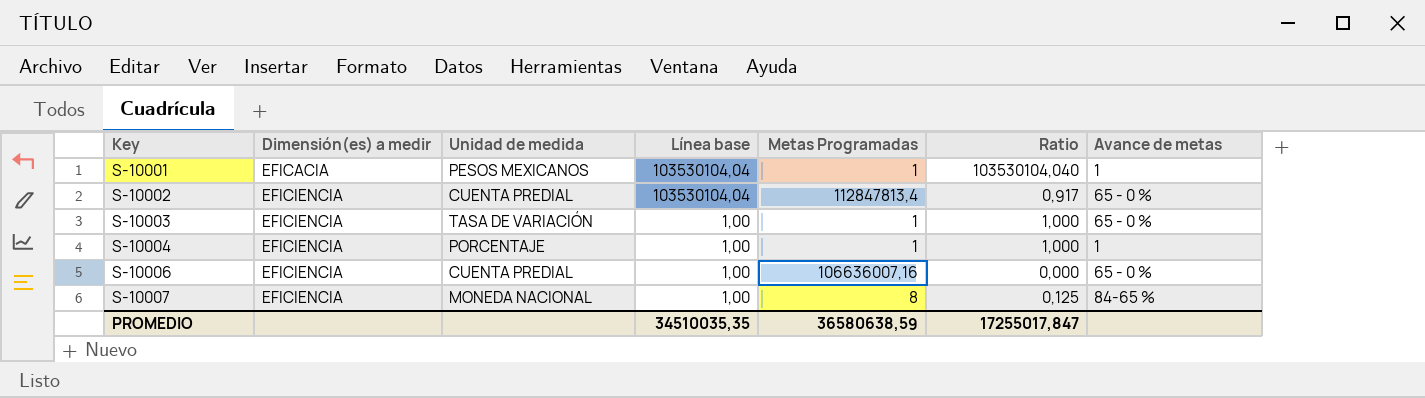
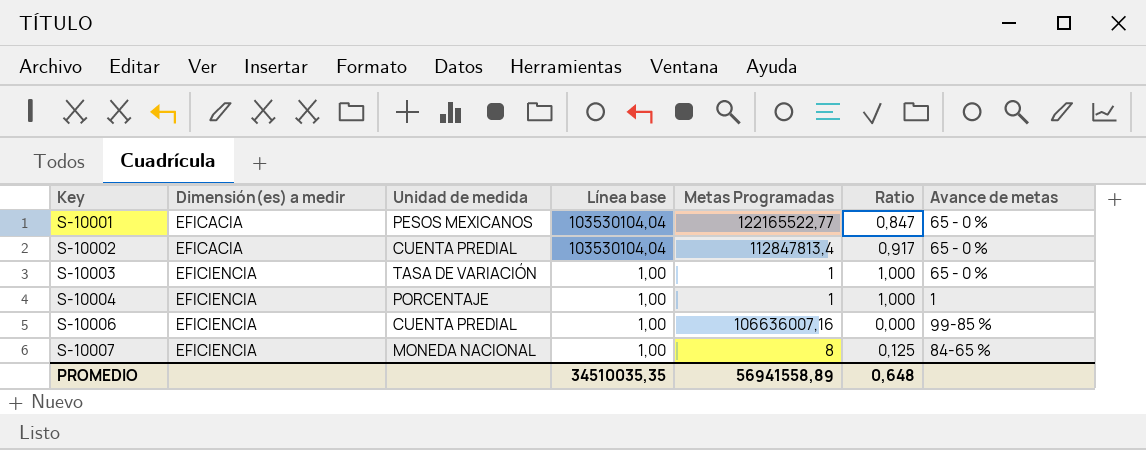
S-10001 | Metas Programadas: 1 -> 122165522,77
S-10001 | Ratio: 103530104,040 -> 0,847
S-10001 | Avance de metas: 1 -> 65 - 0 %
S-10002 | Dimensión(es) a medir: EFICIENCIA -> EFICACIA
S-10006 | Avance de metas: 65 - 0 % -> 99-85 %
PROMEDIO | Metas Programadas: 36580638,59 -> 56941558,89
PROMEDIO | Ratio: 17255017,847 -> 0,648

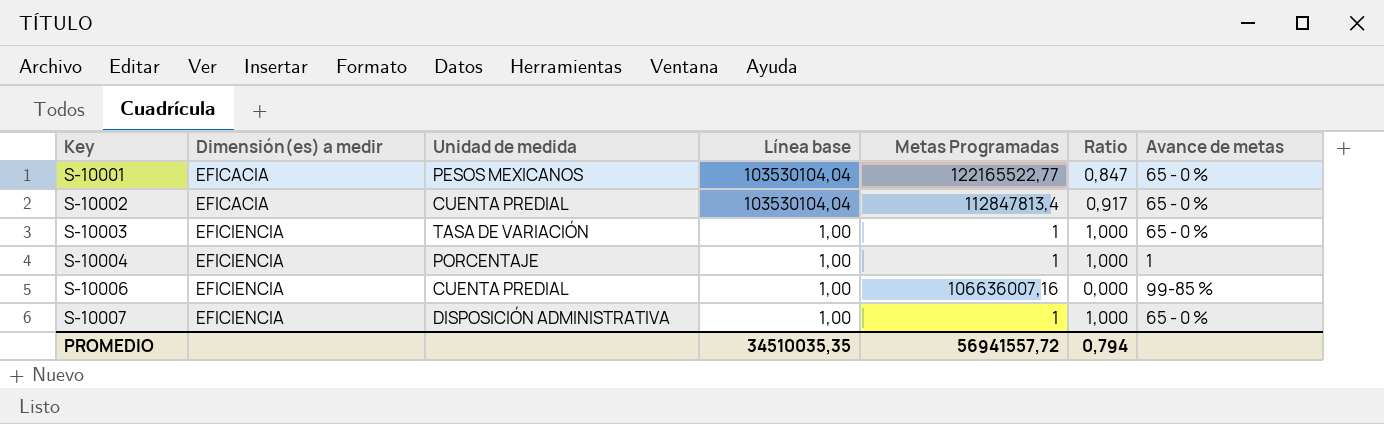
S-10007 | Unidad de medida: MONEDA NACIONAL -> DISPOSICIÓN ADMINISTRATIVA
S-10007 | Metas Programadas: 8 -> 1
S-10007 | Ratio: 0,125 -> 1,000
S-10007 | Avance de metas: 84-65 % -> 65 - 0 %
PROMEDIO | Metas Programadas: 56941558,89 -> 56941557,72
PROMEDIO | Ratio: 0,648 -> 0,794

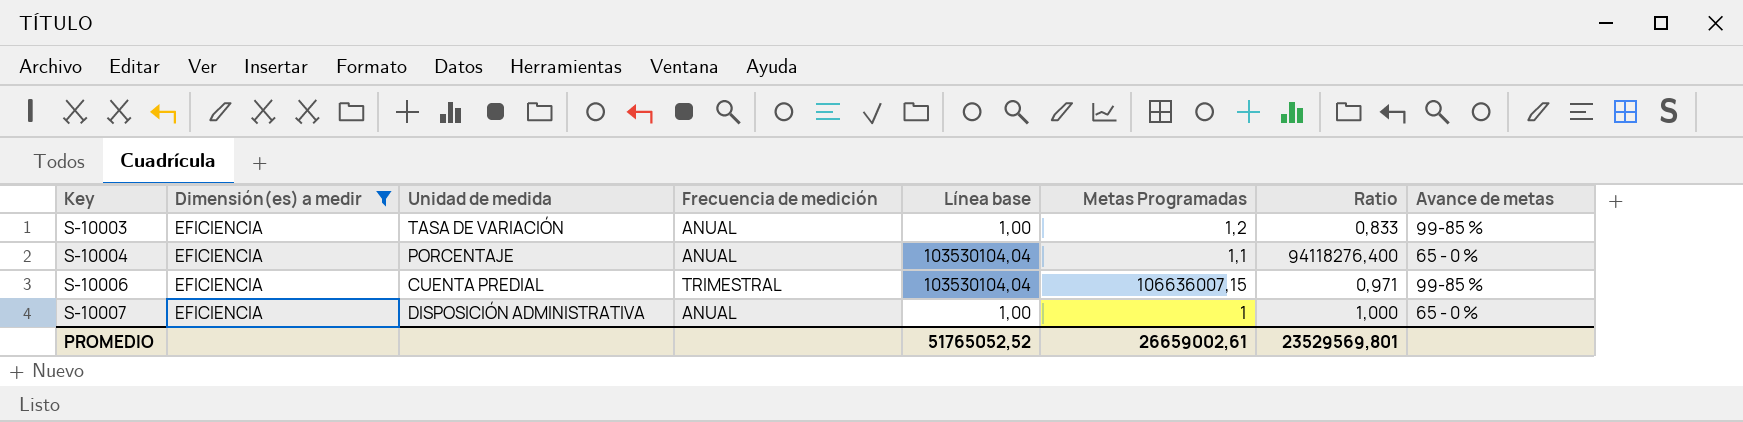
filter: none -> Dimensión(es) a medir = EFICIENCIA
column Frecuencia de medición | position: none -> 4
S-10003 | Metas Programadas: 1 -> 1,2
S-10003 | Ratio: 1,000 -> 0,833
S-10003 | Avance de metas: 65 - 0 % -> 99-85 %
S-10004 | Línea base: 1,00 -> 103530104,04
S-10004 | Metas Programadas: 1 -> 1,1
S-10004 | Ratio: 1,000 -> 94118276,400
S-10004 | Avance de metas: 1 -> 65 - 0 %
S-10006 | Línea base: 1,00 -> 103530104,04
S-10006 | Metas Programadas: 106636007,16 -> 106636007,15
S-10006 | Ratio: 0,000 -> 0,971
PROMEDIO | Línea base: 34510035,35 -> 51765052,52
PROMEDIO | Metas Programadas: 56941557,72 -> 26659002,61
PROMEDIO | Ratio: 0,794 -> 23529569,801

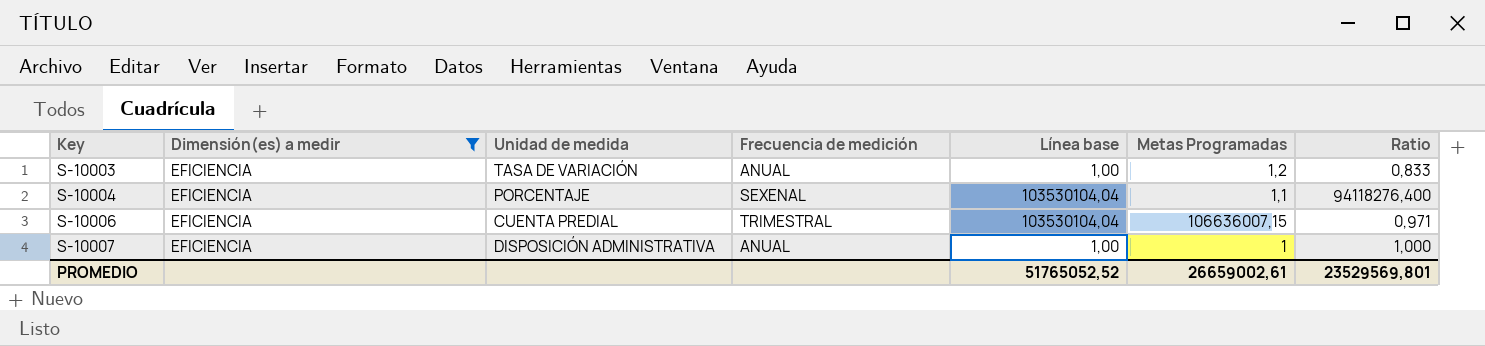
column Avance de metas | position: 8 -> none
S-10004 | Frecuencia de medición: ANUAL -> SEXENAL

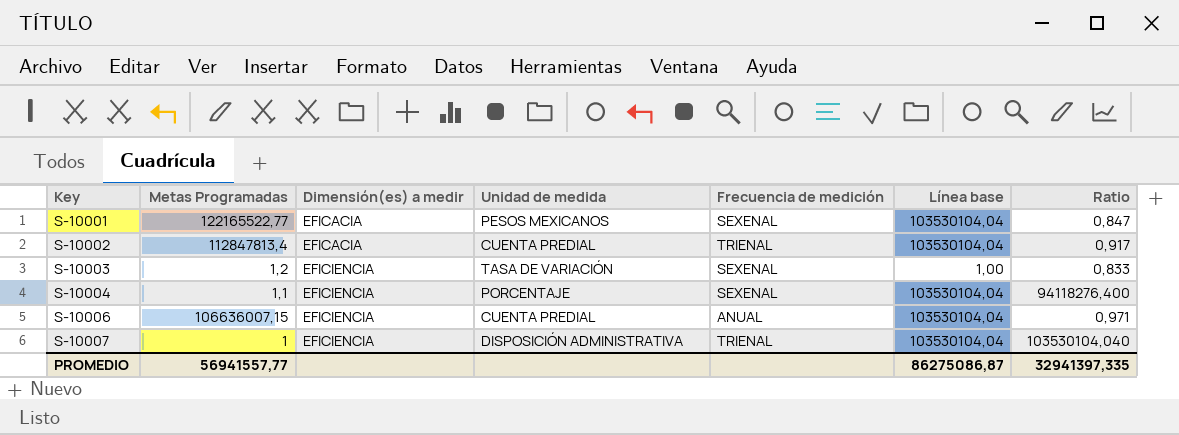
filter: Dimensión(es) a medir = EFICIENCIA -> none
column Metas Programadas | position: 6 -> 2
S-10003 | Frecuencia de medición: ANUAL -> SEXENAL
S-10006 | Frecuencia de medición: TRIMESTRAL -> ANUAL
S-10007 | Frecuencia de medición: ANUAL -> TRIENAL
S-10007 | Línea base: 1,00 -> 103530104,04
S-10007 | Ratio: 1,000 -> 103530104,040
PROMEDIO | Metas Programadas: 26659002,61 -> 56941557,77
PROMEDIO | Línea base: 51765052,52 -> 86275086,87
PROMEDIO | Ratio: 23529569,801 -> 32941397,335

